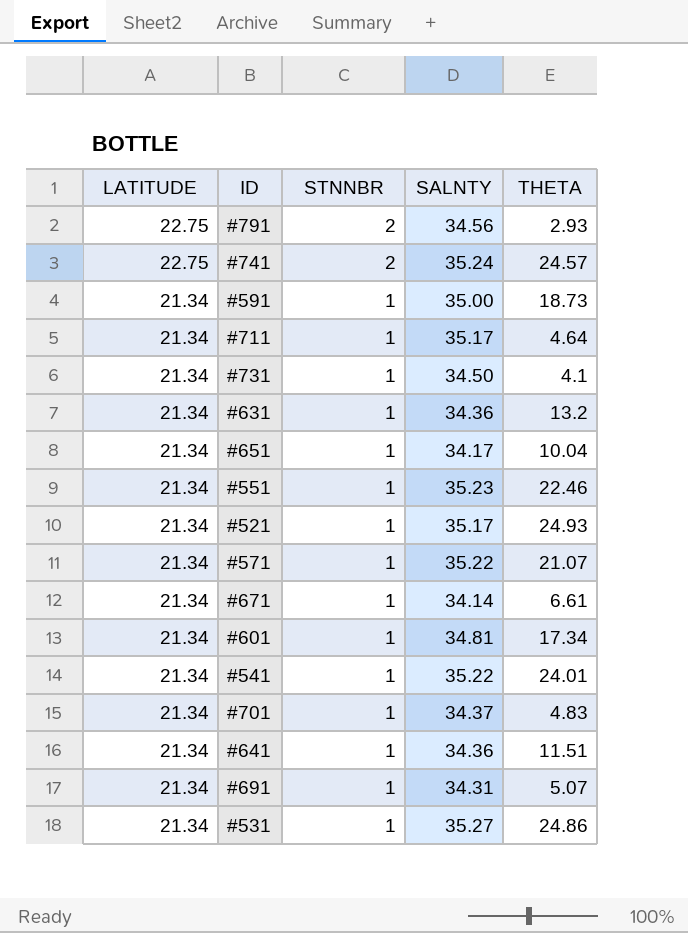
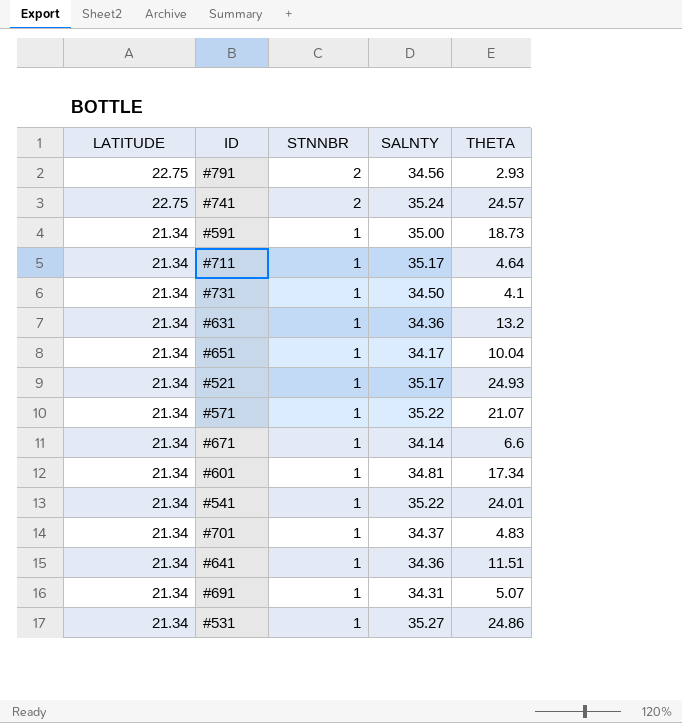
row #551: 21.34 | 1 | 35.23 | 22.46 -> none
#671 | THETA: 6.61 -> 6.6

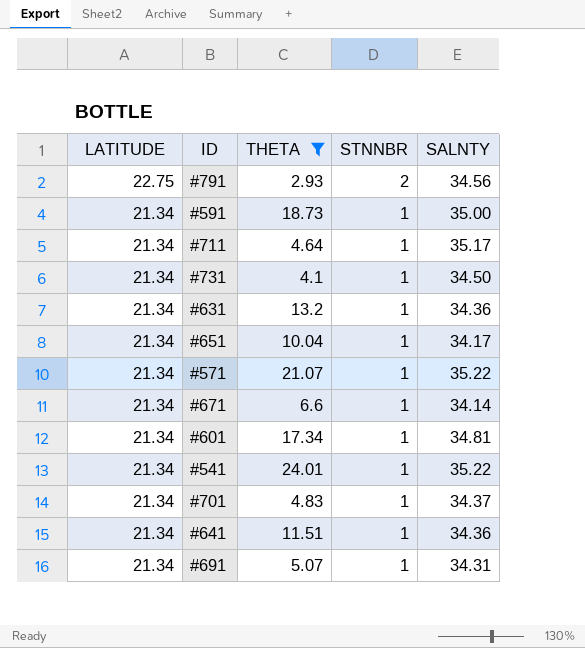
filter: none -> THETA <= 24.01
column THETA | position: 5 -> 3

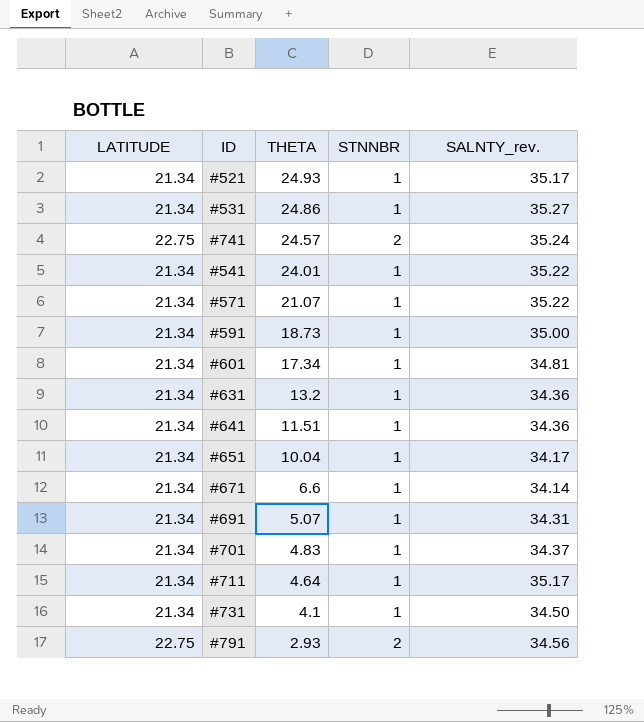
filter: THETA <= 24.01 -> none
row order: LATITUDE descending -> THETA descending
column name: SALNTY -> SALNTY_rev.

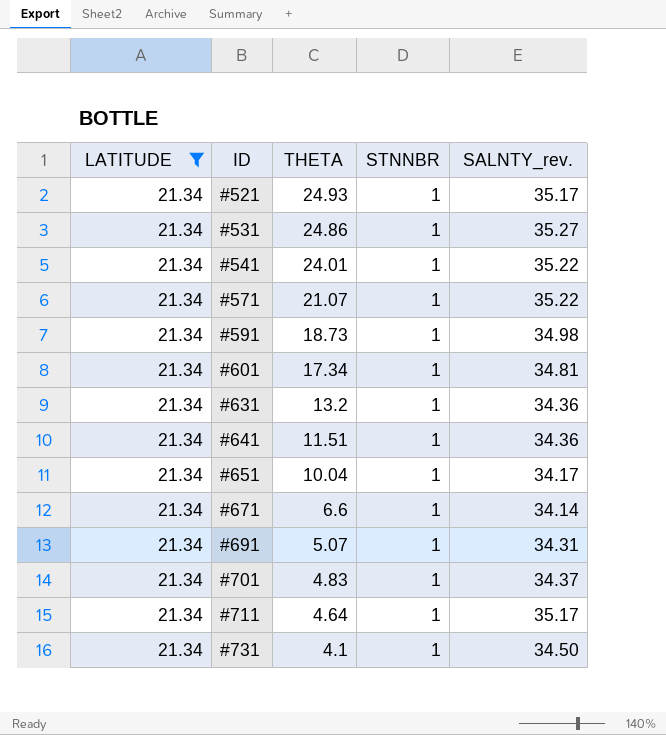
filter: none -> LATITUDE = 21.34
#591 | SALNTY_rev.: 35.00 -> 34.98

